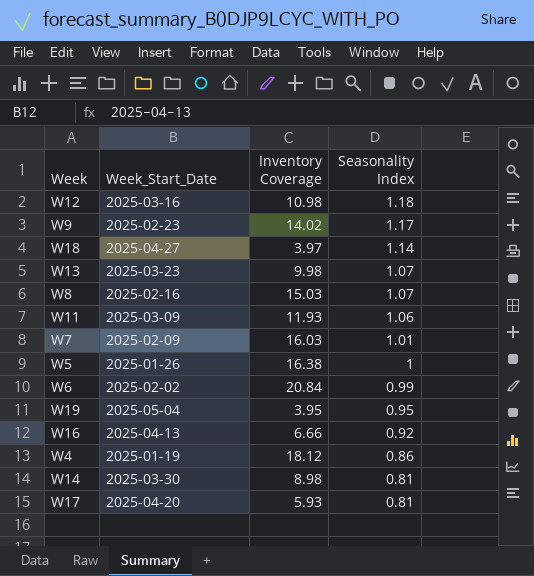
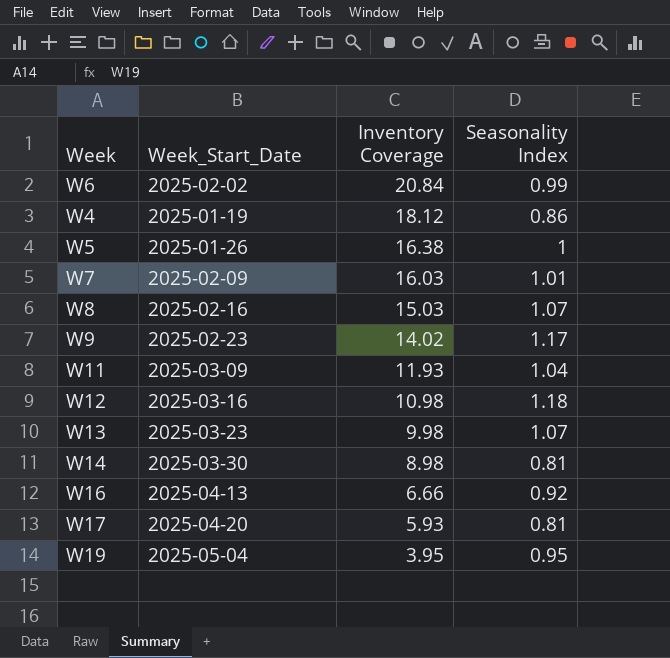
row order: Seasonality Index descending -> Inventory Coverage descending
row W18: 2025-04-27 | 3.97 | 1.14 -> none
W11 | Seasonality Index: 1.06 -> 1.04

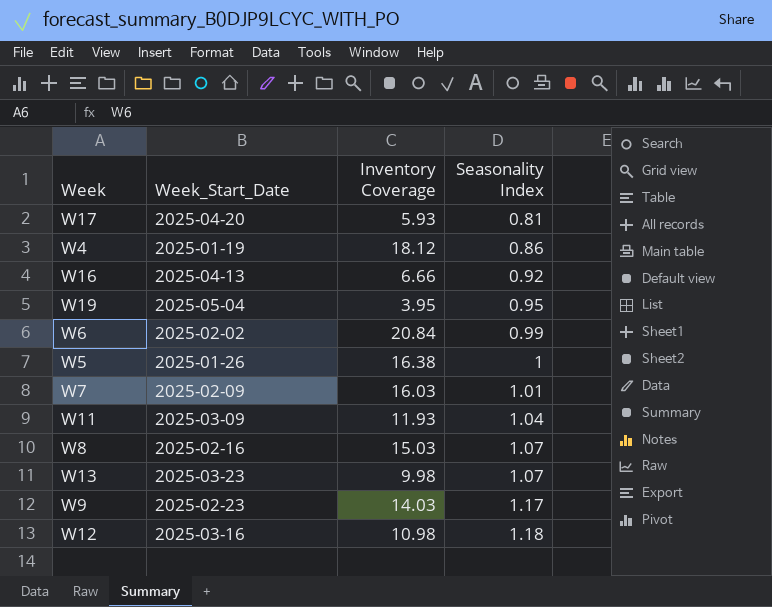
row order: Inventory Coverage descending -> Seasonality Index ascending
row W14: 2025-03-30 | 8.98 | 0.81 -> none
W9 | Inventory Coverage: 14.02 -> 14.03

